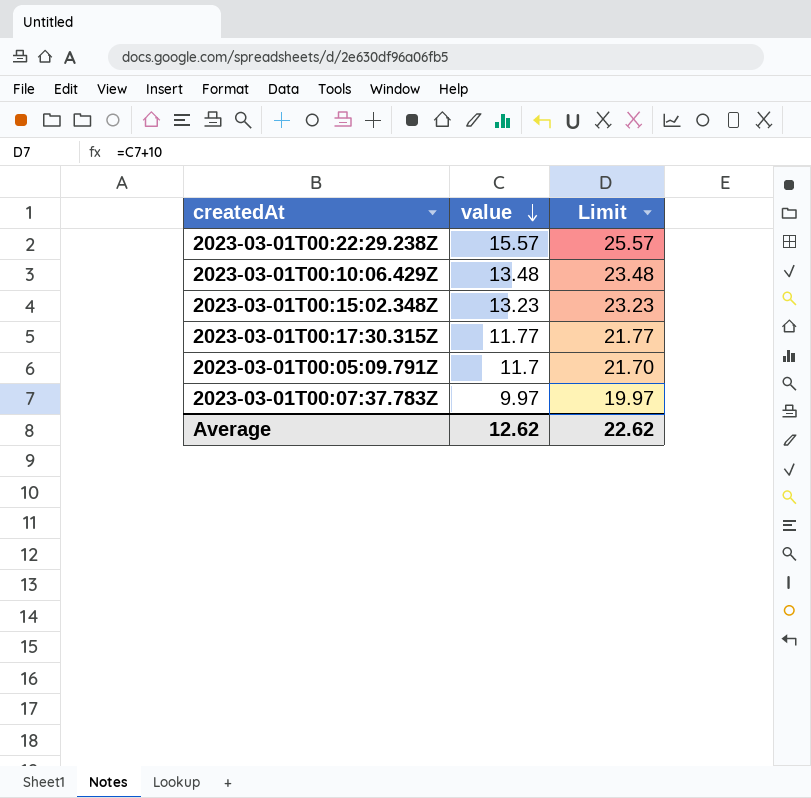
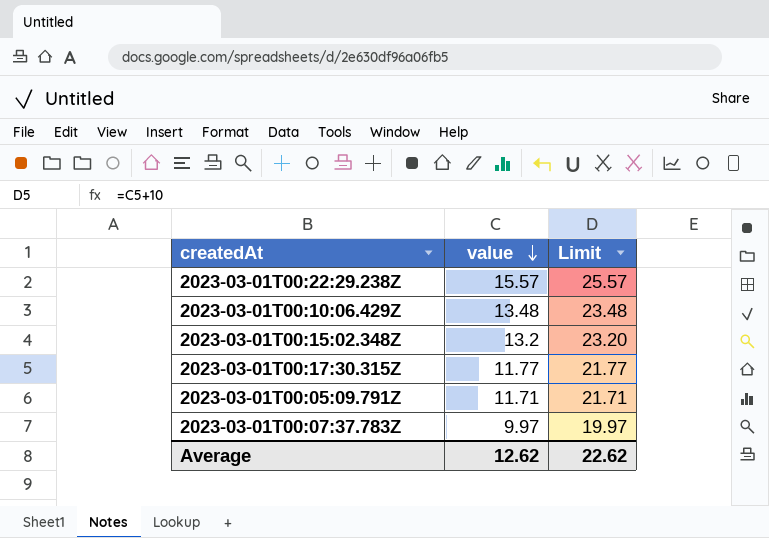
2023-03-01T00:15:02.348Z | value: 13.23 -> 13.2
2023-03-01T00:15:02.348Z | Limit: 23.23 -> 23.20
2023-03-01T00:05:09.791Z | value: 11.7 -> 11.71
2023-03-01T00:05:09.791Z | Limit: 21.70 -> 21.71

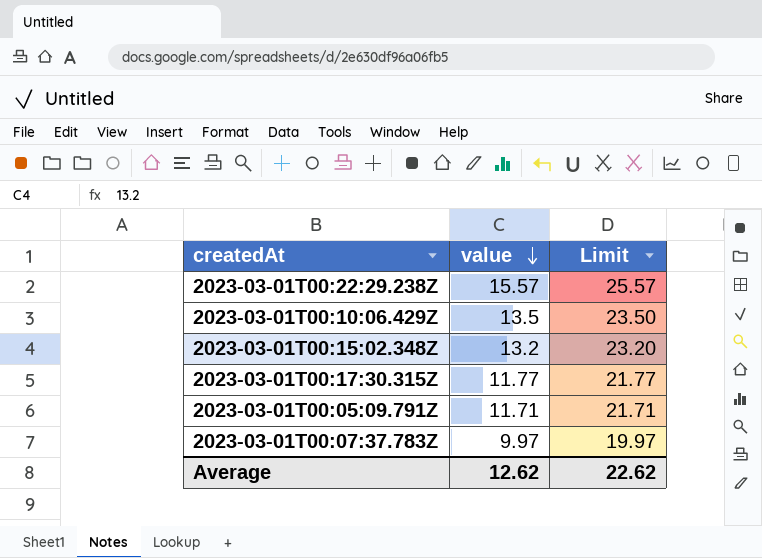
2023-03-01T00:10:06.429Z | value: 13.48 -> 13.5
2023-03-01T00:10:06.429Z | Limit: 23.48 -> 23.50

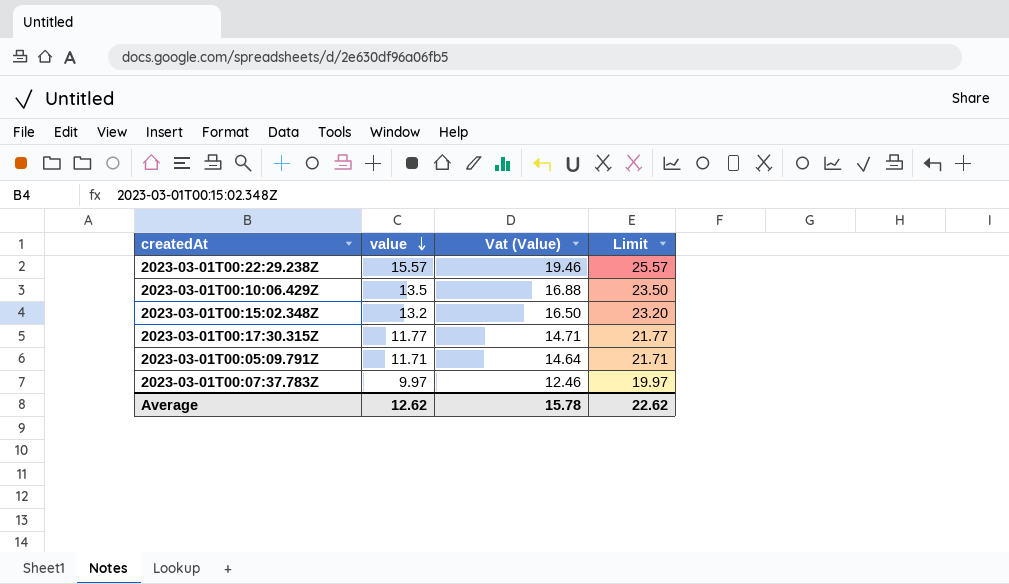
column Vat (Value) | formula: none -> [value] * 1.25

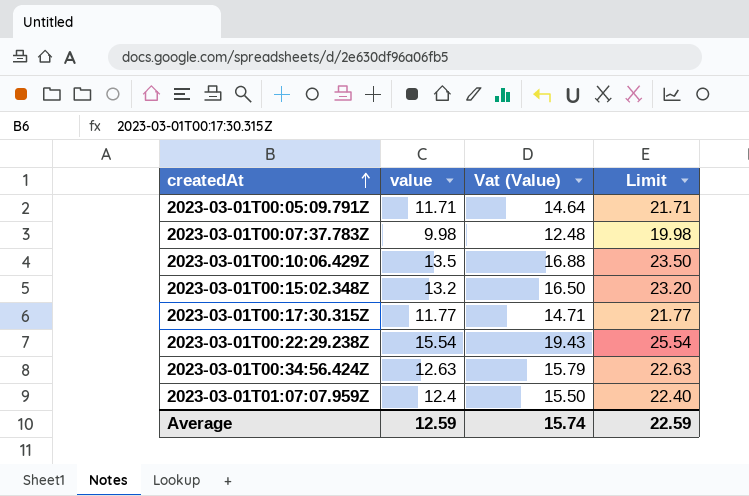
row order: value descending -> createdAt ascending
2023-03-01T00:07:37.783Z | value: 9.97 -> 9.98
2023-03-01T00:07:37.783Z | Vat (Value): 12.46 -> 12.48
2023-03-01T00:07:37.783Z | Limit: 19.97 -> 19.98
2023-03-01T00:22:29.238Z | value: 15.57 -> 15.54
2023-03-01T00:22:29.238Z | Vat (Value): 19.46 -> 19.43
2023-03-01T00:22:29.238Z | Limit: 25.57 -> 25.54
row 2023-03-01T00:34:56.424Z: none -> 12.63 | 15.79 | 22.63
row 2023-03-01T01:07:07.959Z: none -> 12.4 | 15.50 | 22.40
Average | value: 12.62 -> 12.59
Average | Vat (Value): 15.78 -> 15.74
Average | Limit: 22.62 -> 22.59

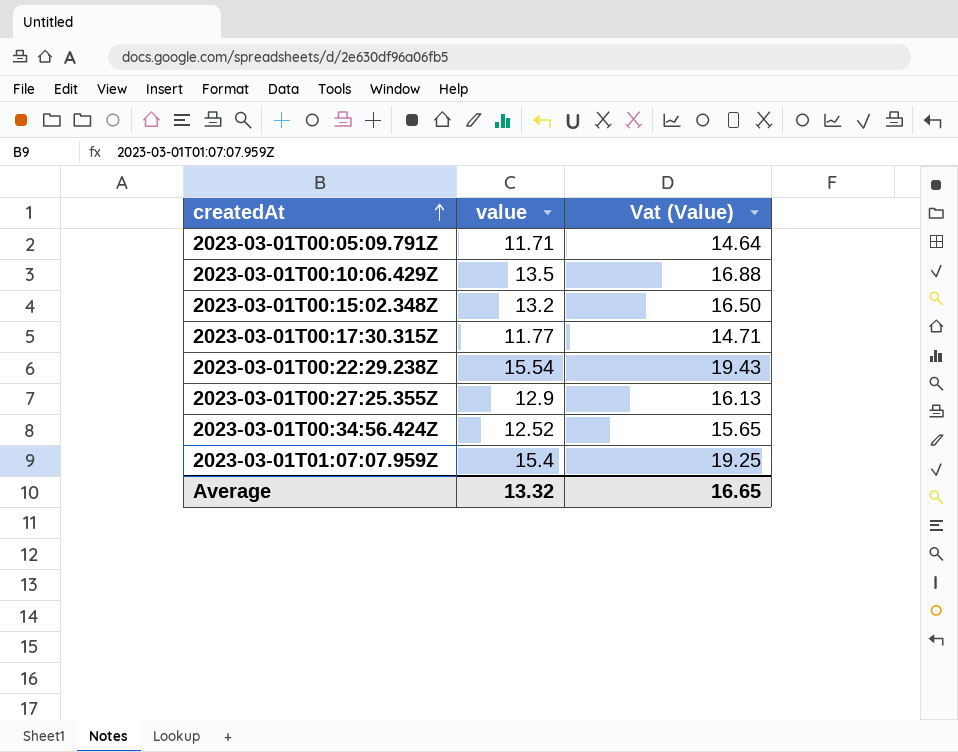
column Limit | formula: [value] + 10 -> none
row 2023-03-01T00:07:37.783Z: 9.98 | 12.48 | 19.98 -> none
row 2023-03-01T00:27:25.355Z: none -> 12.9 | 16.13
2023-03-01T00:34:56.424Z | value: 12.63 -> 12.52
2023-03-01T00:34:56.424Z | Vat (Value): 15.79 -> 15.65
2023-03-01T01:07:07.959Z | value: 12.4 -> 15.4
2023-03-01T01:07:07.959Z | Vat (Value): 15.50 -> 19.25
Average | value: 12.59 -> 13.32
Average | Vat (Value): 15.74 -> 16.65

